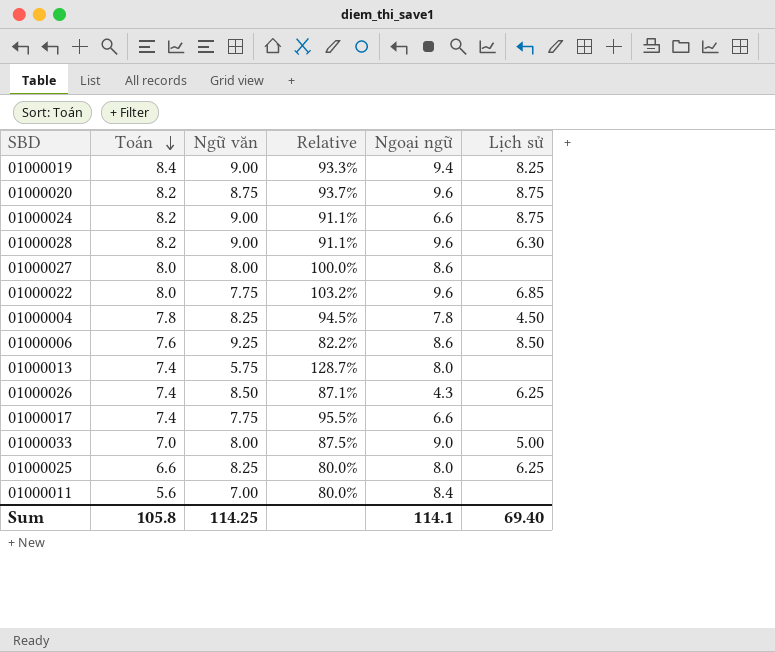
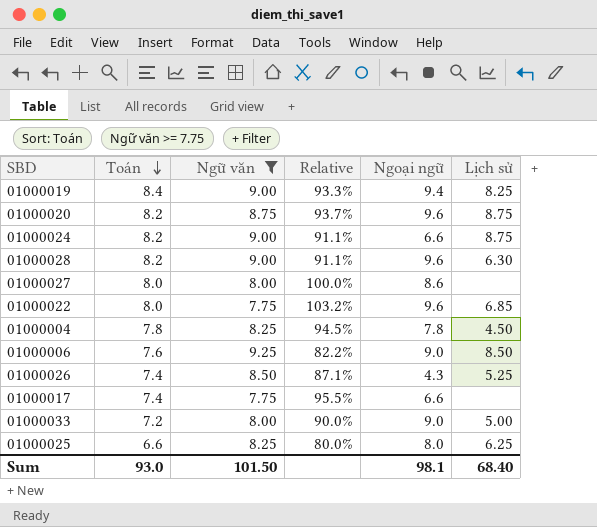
filter: none -> Ngữ văn >= 7.75
01000006 | Ngoại ngữ: 8.6 -> 9.0
01000026 | Lịch sử: 6.25 -> 5.25
01000033 | Toán: 7.0 -> 7.2
01000033 | Relative: 87.5% -> 90.0%
Sum | Toán: 105.8 -> 93.0
Sum | Ngữ văn: 114.25 -> 101.50
Sum | Ngoại ngữ: 114.1 -> 98.1
Sum | Lịch sử: 69.40 -> 68.40

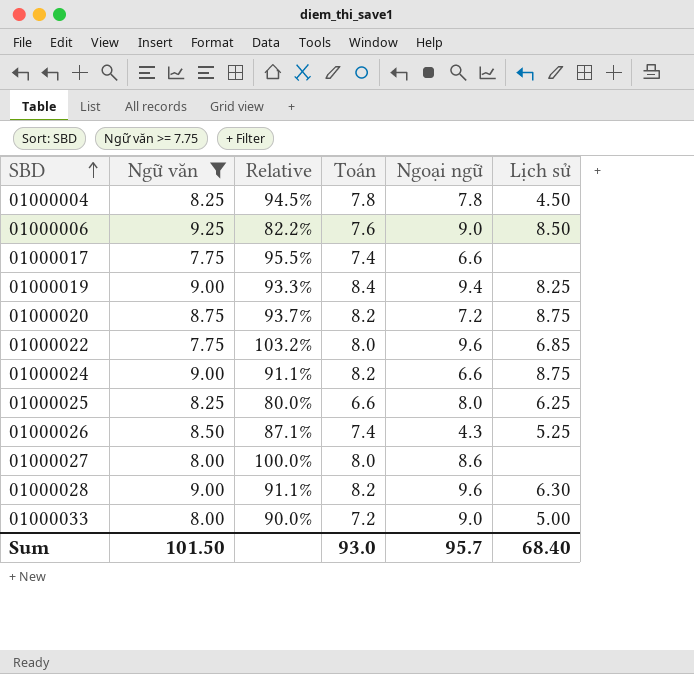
row order: Toán descending -> SBD ascending
column Toán | position: 2 -> 4
01000020 | Ngoại ngữ: 9.6 -> 7.2
Sum | Ngoại ngữ: 98.1 -> 95.7

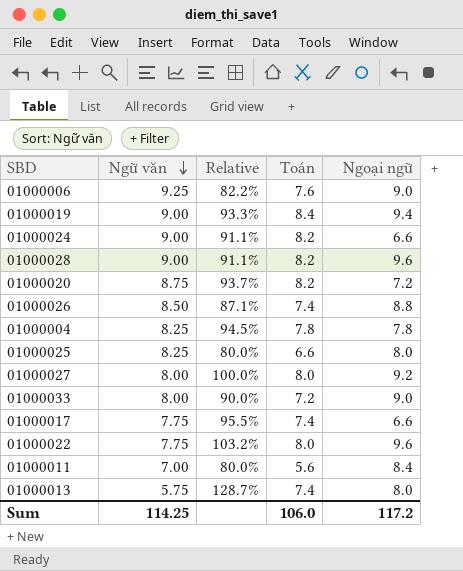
filter: Ngữ văn >= 7.75 -> none
row order: SBD ascending -> Ngữ văn descending
column Lịch sử | position: 6 -> none
01000026 | Ngoại ngữ: 4.3 -> 8.8
01000027 | Ngoại ngữ: 8.6 -> 9.2
Sum | Ngữ văn: 101.50 -> 114.25
Sum | Toán: 93.0 -> 106.0
Sum | Ngoại ngữ: 95.7 -> 117.2

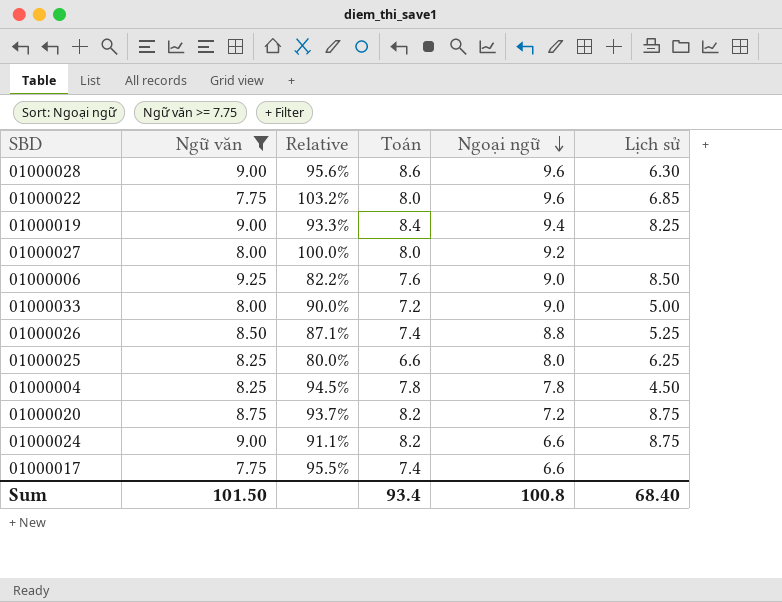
filter: none -> Ngữ văn >= 7.75
row order: Ngữ văn descending -> Ngoại ngữ descending
column Lịch sử | position: none -> 6
01000028 | Relative: 91.1% -> 95.6%
01000028 | Toán: 8.2 -> 8.6
Sum | Ngữ văn: 114.25 -> 101.50
Sum | Toán: 106.0 -> 93.4
Sum | Ngoại ngữ: 117.2 -> 100.8

